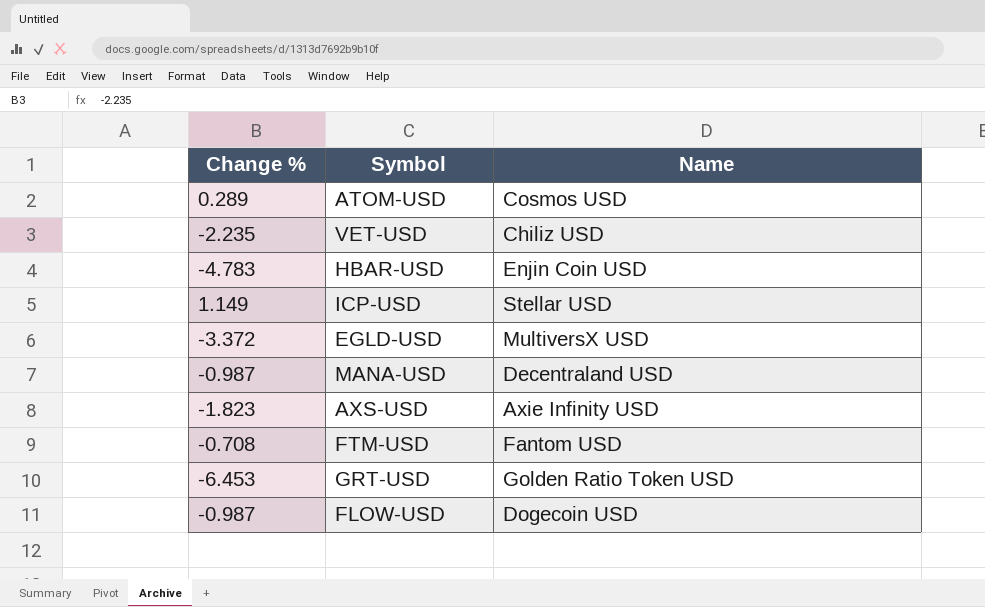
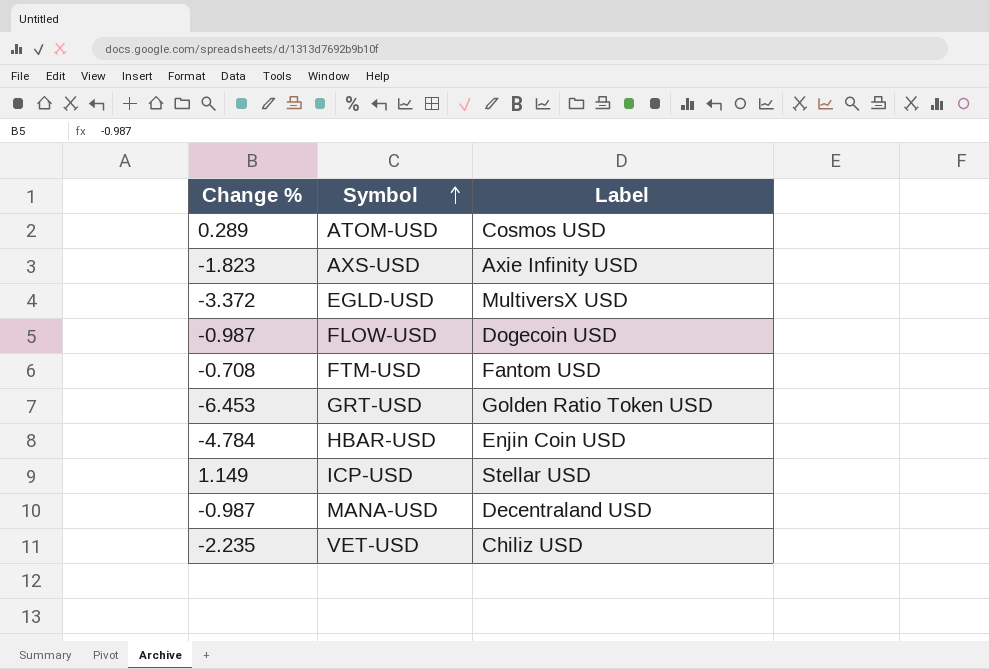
row order: none -> Symbol ascending
column name: Name -> Label
HBAR-USD | Change %: -4.783 -> -4.784

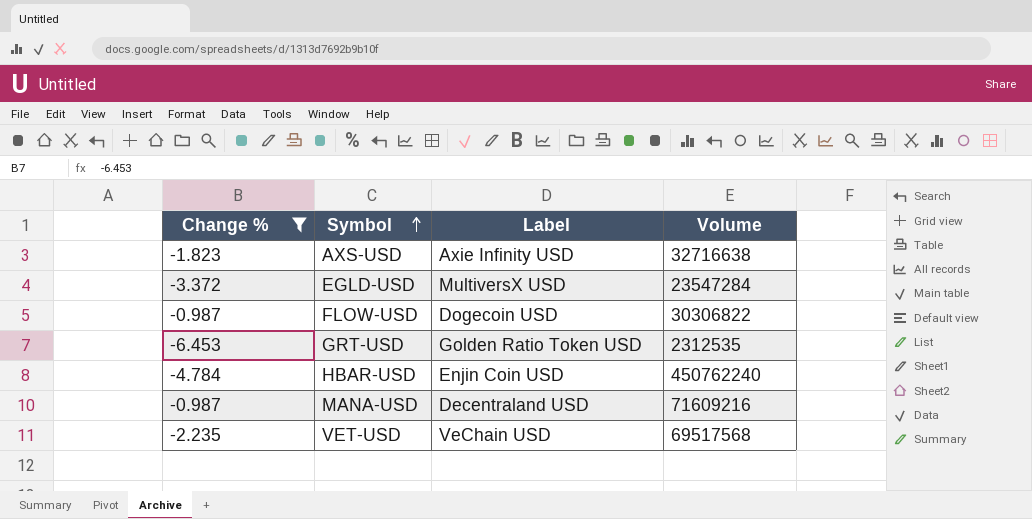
filter: none -> Change % <= -0.987
column Volume | position: none -> 4
VET-USD | Label: Chiliz USD -> VeChain USD

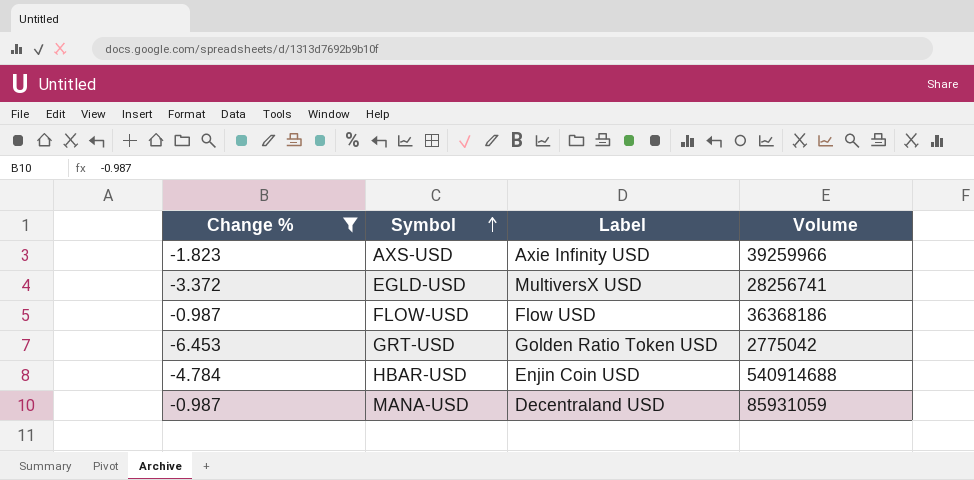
row VET-USD: -2.235 | VeChain USD | 69517568 -> none
AXS-USD | Volume: 32716638 -> 39259966
EGLD-USD | Volume: 23547284 -> 28256741
FLOW-USD | Label: Dogecoin USD -> Flow USD
FLOW-USD | Volume: 30306822 -> 36368186
GRT-USD | Volume: 2312535 -> 2775042
HBAR-USD | Volume: 450762240 -> 540914688
MANA-USD | Volume: 71609216 -> 85931059

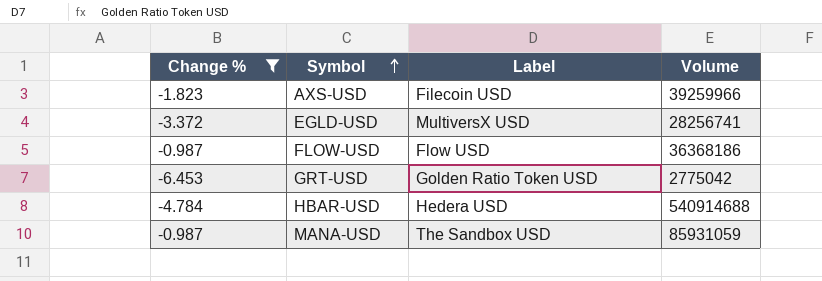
AXS-USD | Label: Axie Infinity USD -> Filecoin USD
HBAR-USD | Label: Enjin Coin USD -> Hedera USD
MANA-USD | Label: Decentraland USD -> The Sandbox USD

